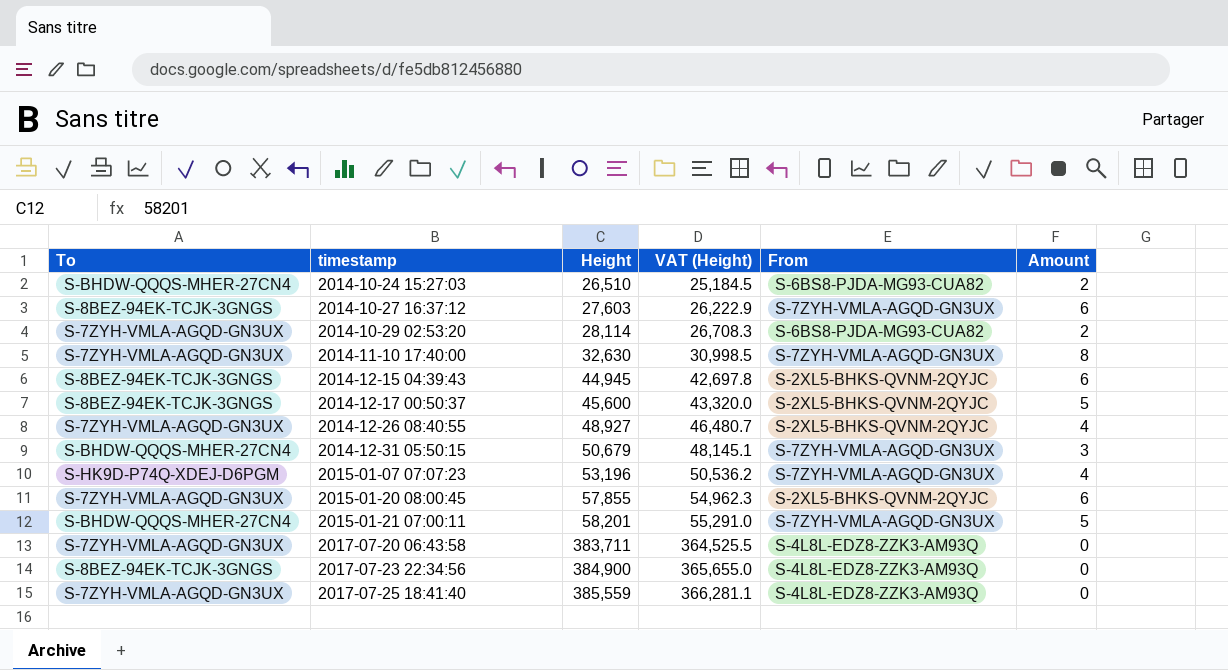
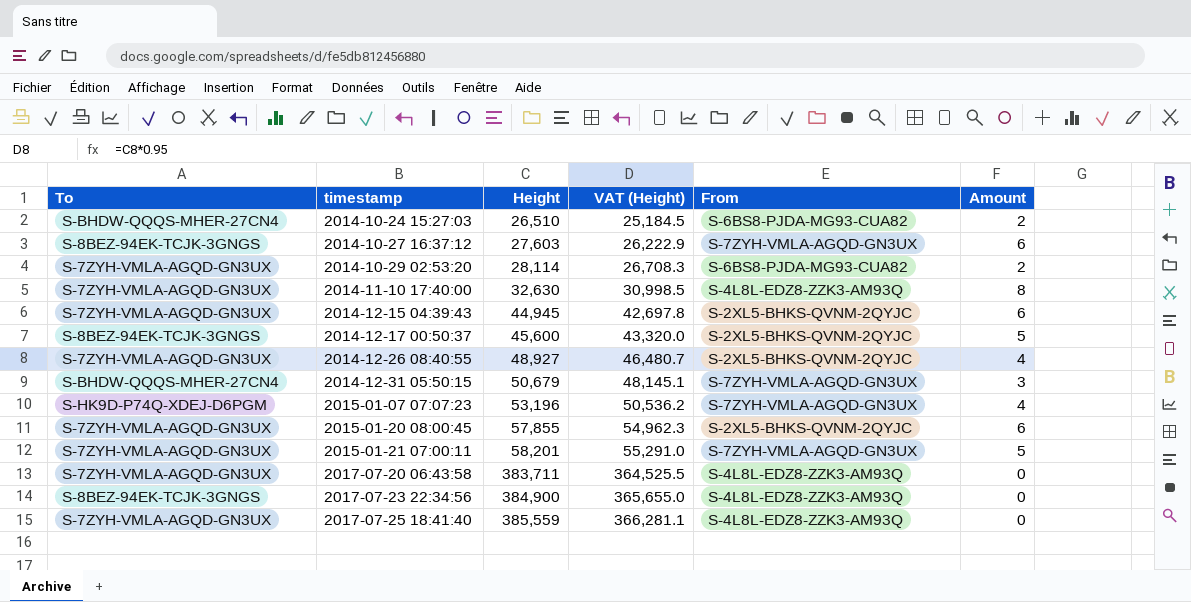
2014-11-10 17:40:00 | From: S-7ZYH-VMLA-AGQD-GN3UX -> S-4L8L-EDZ8-ZZK3-AM93Q
2014-12-15 04:39:43 | To: S-8BEZ-94EK-TCJK-3GNGS -> S-7ZYH-VMLA-AGQD-GN3UX
2015-01-21 07:00:11 | To: S-BHDW-QQQS-MHER-27CN4 -> S-7ZYH-VMLA-AGQD-GN3UX

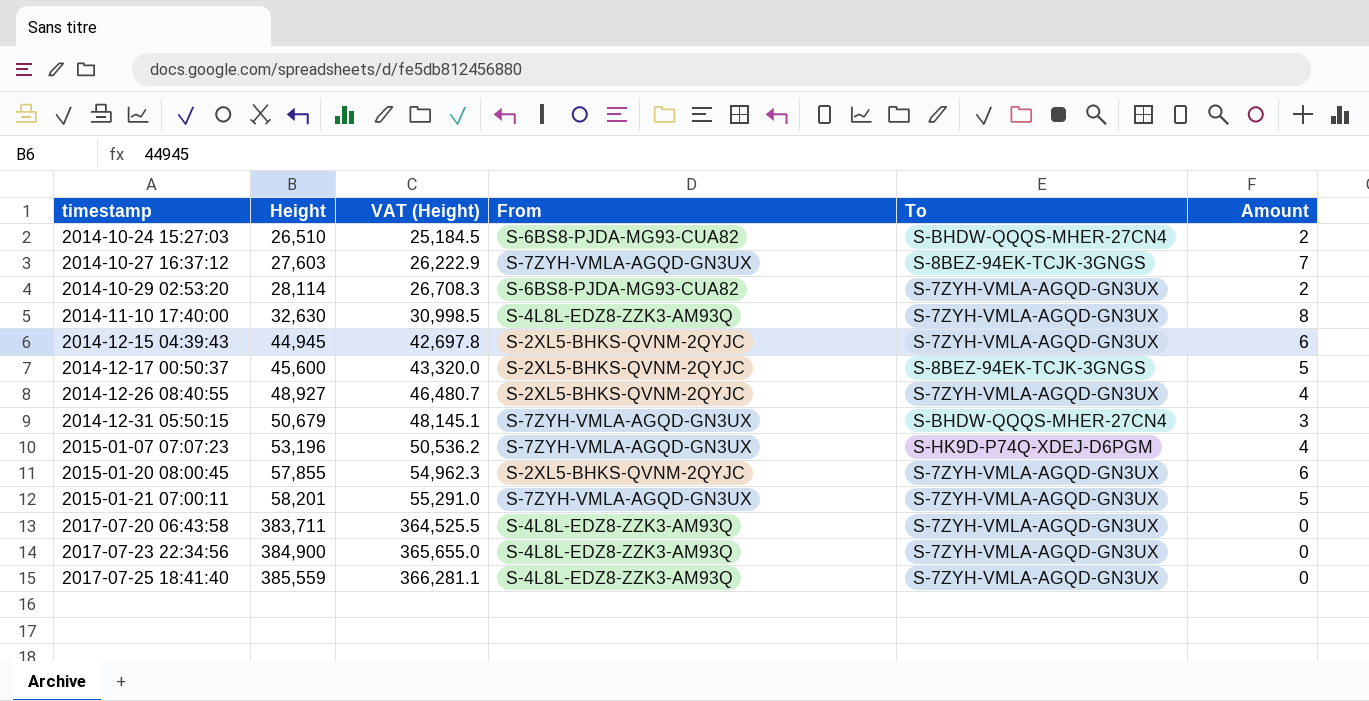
column To | position: 1 -> 5
2014-10-27 16:37:12 | Amount: 6 -> 7
2017-07-23 22:34:56 | To: S-8BEZ-94EK-TCJK-3GNGS -> S-7ZYH-VMLA-AGQD-GN3UX

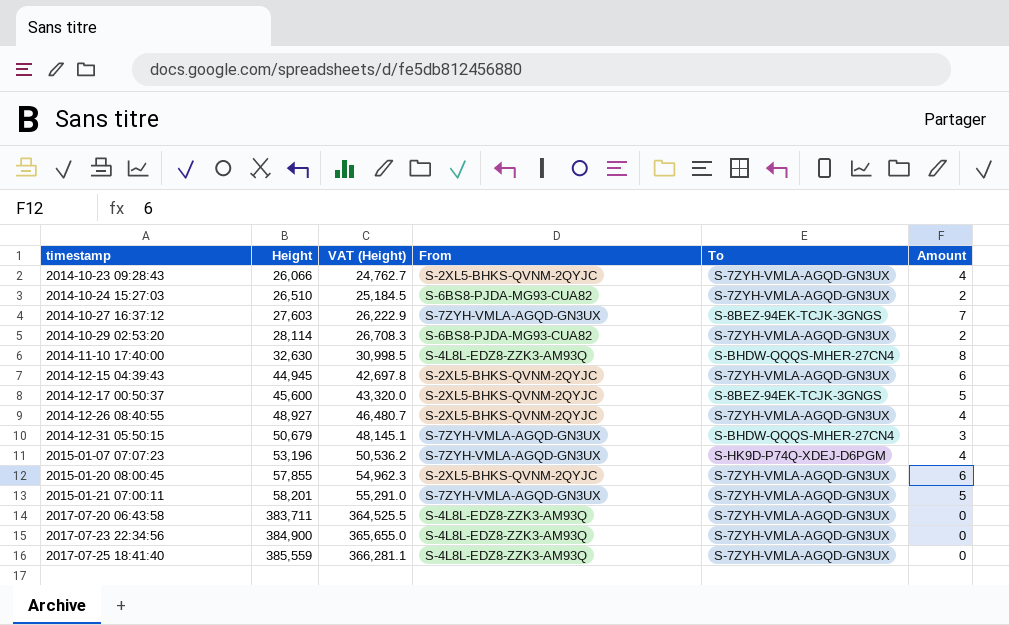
row 2014-10-23 09:28:43: none -> 26,066 | 24,762.7 | S-2XL5-BHKS-QVNM-2QYJC | S-7ZYH-VMLA-AGQD-GN3UX | 4
2014-10-24 15:27:03 | To: S-BHDW-QQQS-MHER-27CN4 -> S-7ZYH-VMLA-AGQD-GN3UX
2014-11-10 17:40:00 | To: S-7ZYH-VMLA-AGQD-GN3UX -> S-BHDW-QQQS-MHER-27CN4

